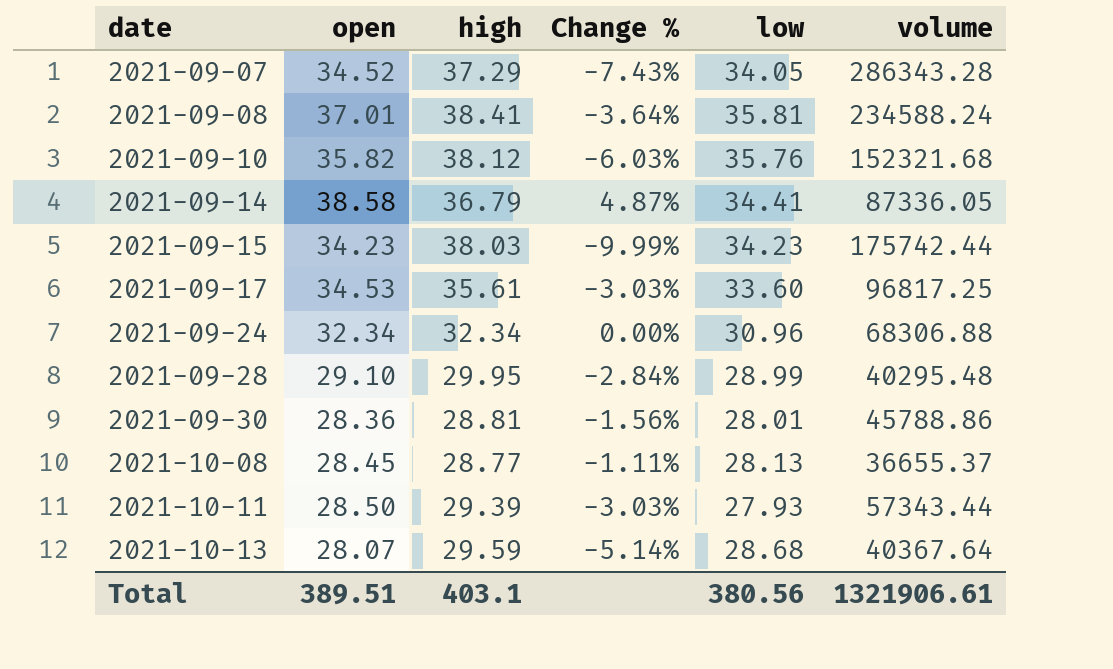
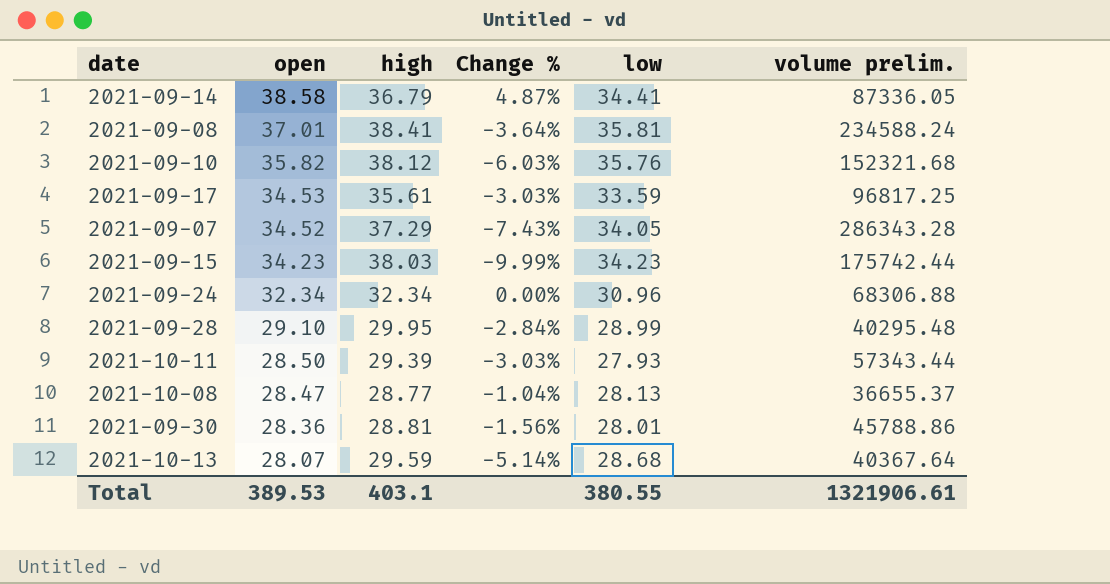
row order: date ascending -> open descending
column name: volume -> volume prelim.
2021-09-17 | low: 33.60 -> 33.59
2021-10-08 | open: 28.45 -> 28.47
2021-10-08 | Change %: -1.11% -> -1.04%
Total | open: 389.51 -> 389.53
Total | low: 380.56 -> 380.55

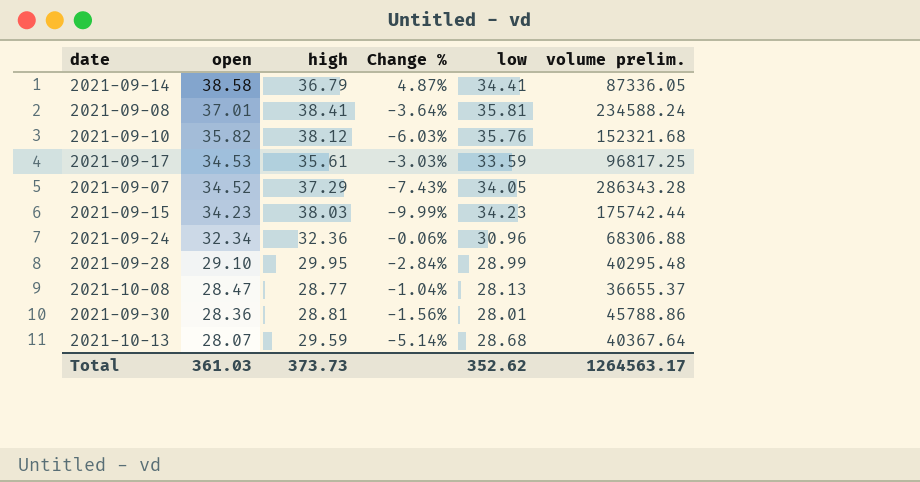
row 2021-10-11: 28.50 | 29.39 | -3.03% | 27.93 | 57343.44 -> none
2021-09-24 | high: 32.34 -> 32.36
2021-09-24 | Change %: 0.00% -> -0.06%
Total | open: 389.53 -> 361.03
Total | high: 403.1 -> 373.73
Total | low: 380.55 -> 352.62
Total | volume prelim.: 1321906.61 -> 1264563.17

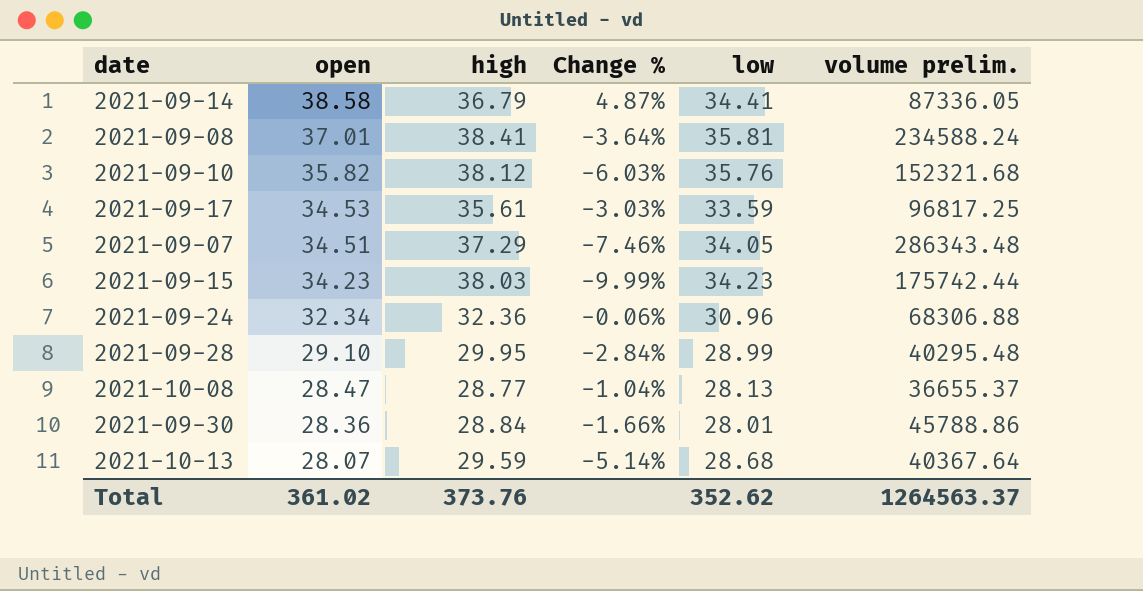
2021-09-07 | open: 34.52 -> 34.51
2021-09-07 | Change %: -7.43% -> -7.46%
2021-09-07 | volume prelim.: 286343.28 -> 286343.48
2021-09-30 | high: 28.81 -> 28.84
2021-09-30 | Change %: -1.56% -> -1.66%
Total | open: 361.03 -> 361.02
Total | high: 373.73 -> 373.76
Total | volume prelim.: 1264563.17 -> 1264563.37

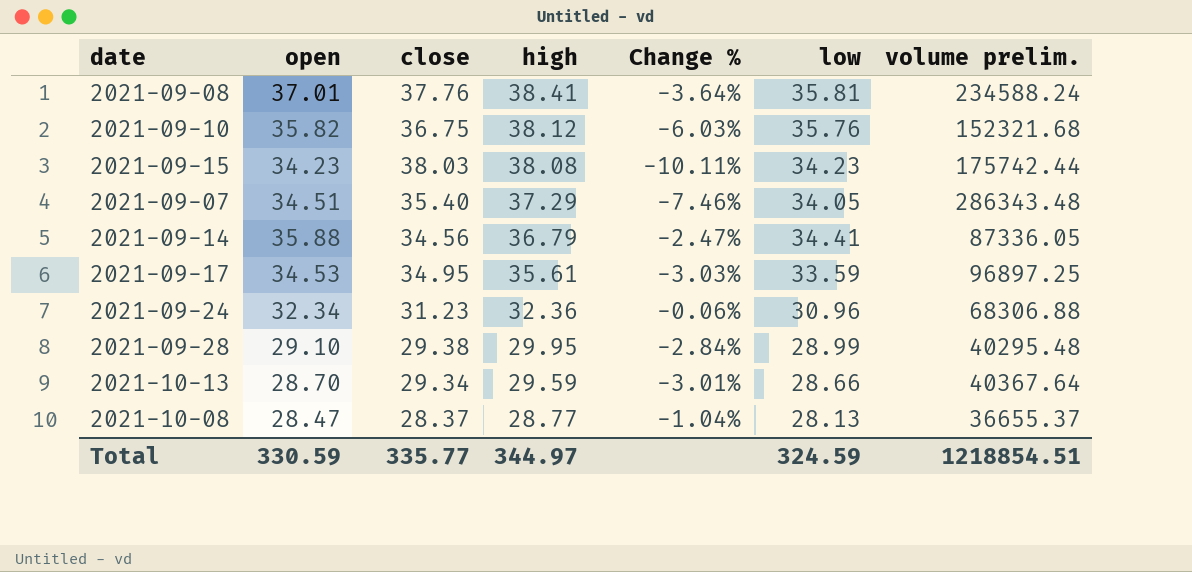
row order: open descending -> high descending
column close | position: none -> 3
row 2021-09-30: 28.36 | 28.84 | -1.66% | 28.01 | 45788.86 -> none
2021-09-15 | high: 38.03 -> 38.08
2021-09-15 | Change %: -9.99% -> -10.11%
2021-09-14 | open: 38.58 -> 35.88
2021-09-14 | Change %: 4.87% -> -2.47%
2021-09-17 | volume prelim.: 96817.25 -> 96897.25
2021-10-13 | open: 28.07 -> 28.70
2021-10-13 | Change %: -5.14% -> -3.01%
2021-10-13 | low: 28.68 -> 28.66
Total | open: 361.02 -> 330.59
Total | high: 373.76 -> 344.97
Total | low: 352.62 -> 324.59
Total | volume prelim.: 1264563.37 -> 1218854.51

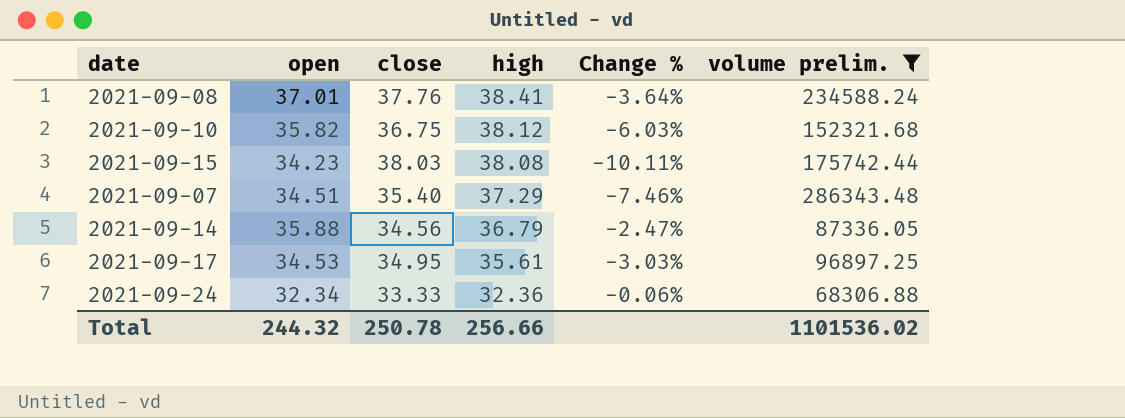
filter: none -> volume prelim. >= 68306.88
column low | position: 6 -> none
2021-09-24 | close: 31.23 -> 33.33
Total | open: 330.59 -> 244.32
Total | close: 335.77 -> 250.78
Total | high: 344.97 -> 256.66
Total | volume prelim.: 1218854.51 -> 1101536.02

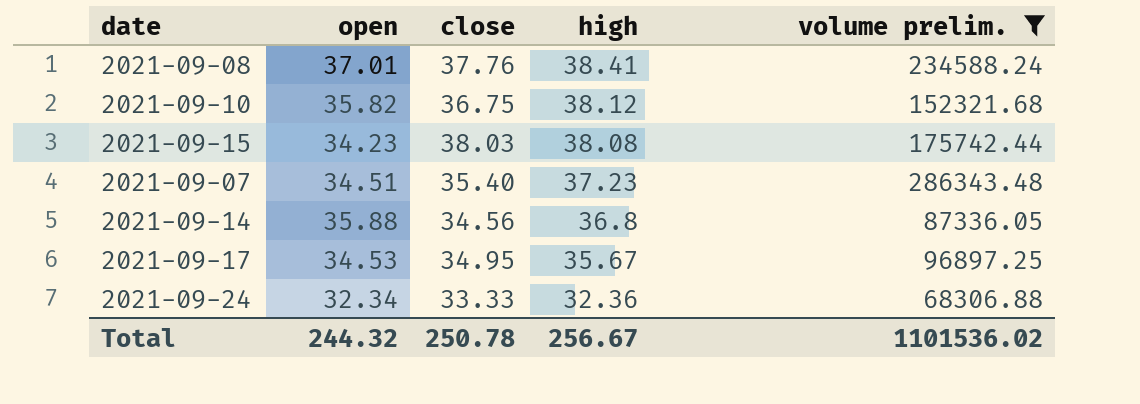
column Change % | formula: ([open] - [high]) / [high] -> none
2021-09-07 | high: 37.29 -> 37.23
2021-09-14 | high: 36.79 -> 36.8
2021-09-17 | high: 35.61 -> 35.67
Total | high: 256.66 -> 256.67

